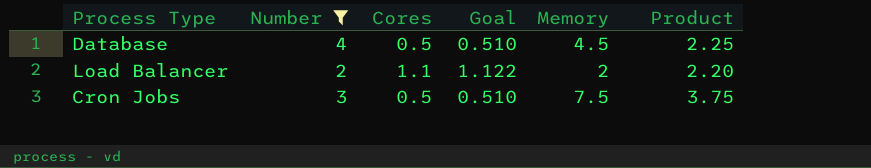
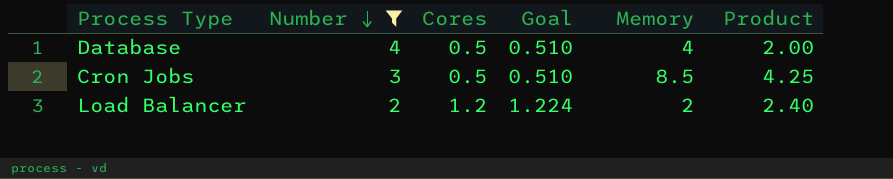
row order: none -> Number descending
Database | Memory: 4.5 -> 4
Database | Product: 2.25 -> 2.00
Cron Jobs | Memory: 7.5 -> 8.5
Cron Jobs | Product: 3.75 -> 4.25
Load Balancer | Cores: 1.1 -> 1.2
Load Balancer | Goal: 1.122 -> 1.224
Load Balancer | Product: 2.20 -> 2.40

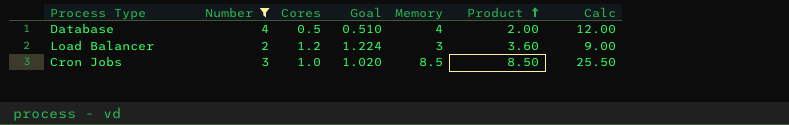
row order: Number descending -> Product ascending
column Calc | formula: none -> [Memory] * 3
Load Balancer | Memory: 2 -> 3
Load Balancer | Product: 2.40 -> 3.60
Cron Jobs | Cores: 0.5 -> 1.0
Cron Jobs | Goal: 0.510 -> 1.020
Cron Jobs | Product: 4.25 -> 8.50

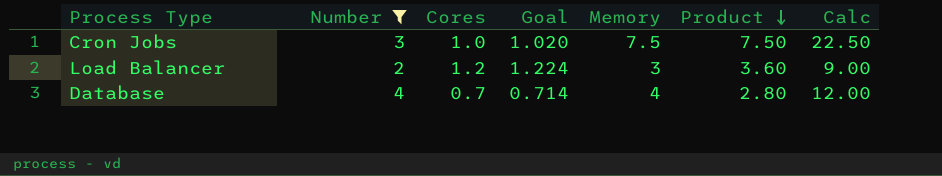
row order: Product ascending -> Product descending
Cron Jobs | Memory: 8.5 -> 7.5
Cron Jobs | Product: 8.50 -> 7.50
Cron Jobs | Calc: 25.50 -> 22.50
Database | Cores: 0.5 -> 0.7
Database | Goal: 0.510 -> 0.714
Database | Product: 2.00 -> 2.80

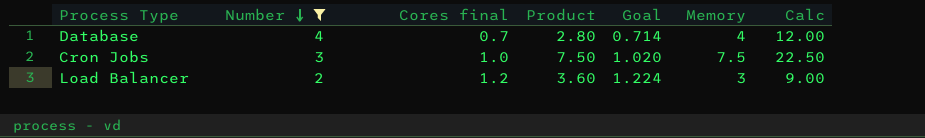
row order: Product descending -> Number descending
column name: Cores -> Cores final
column Product | position: 6 -> 4

